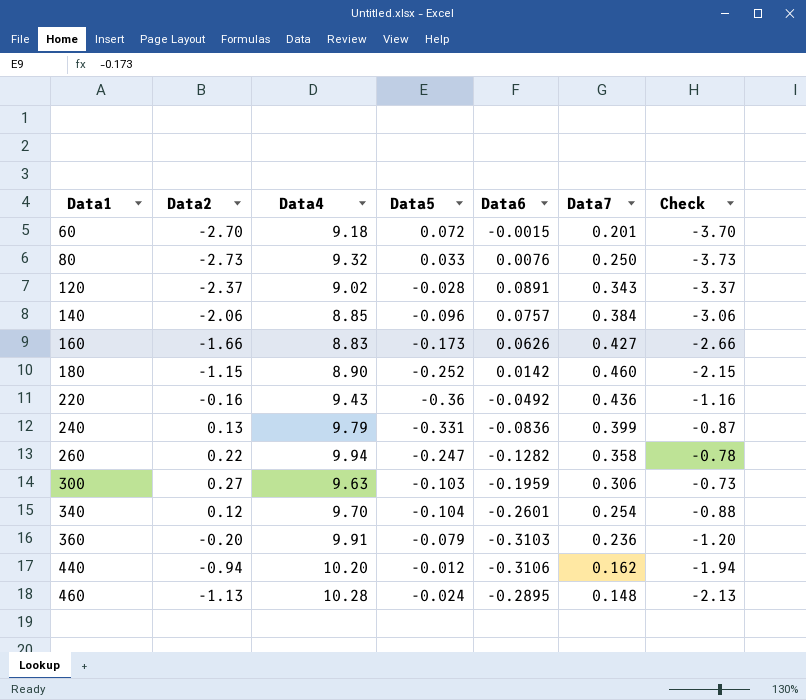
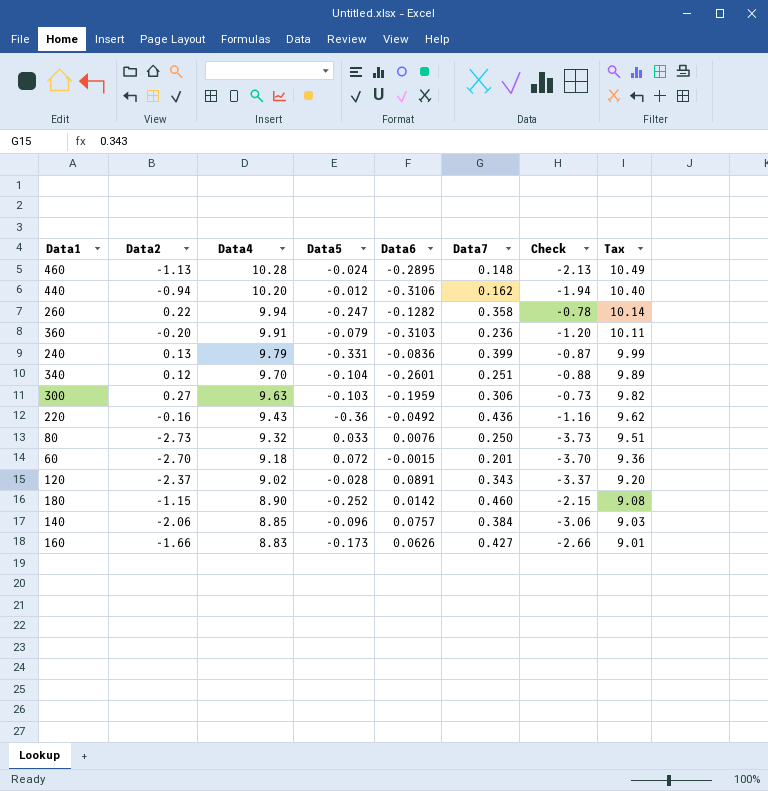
row order: Data1 ascending -> Data4 descending
column Tax | formula: none -> [Data4] * 1.02
340 | Data7: 0.254 -> 0.251

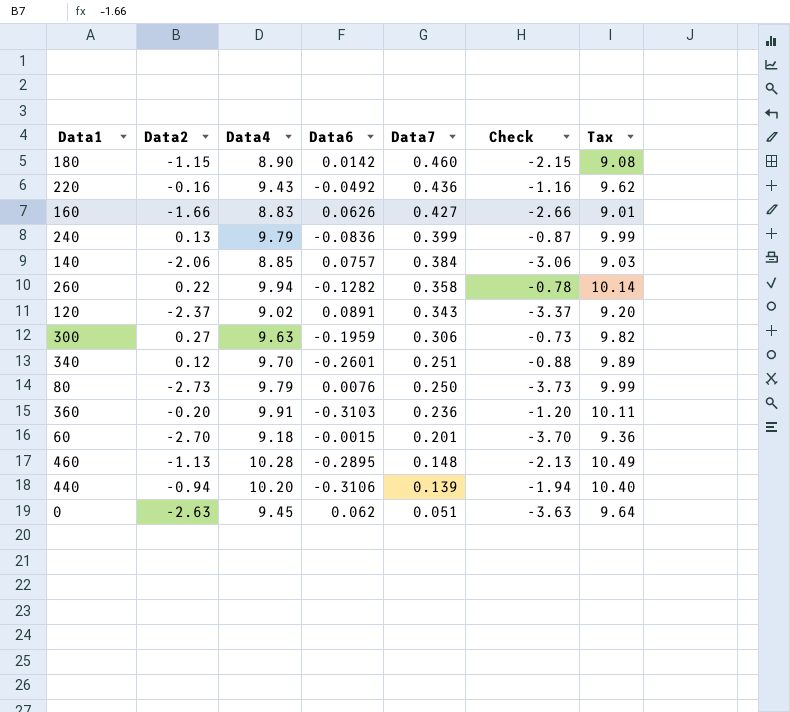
row order: Data4 descending -> Data7 descending
column Data5 | position: 4 -> none
80 | Data4: 9.32 -> 9.79
80 | Tax: 9.51 -> 9.99
440 | Data7: 0.162 -> 0.139
row 0: none -> -2.63 | 9.45 | 0.062 | 0.051 | -3.63 | 9.64

